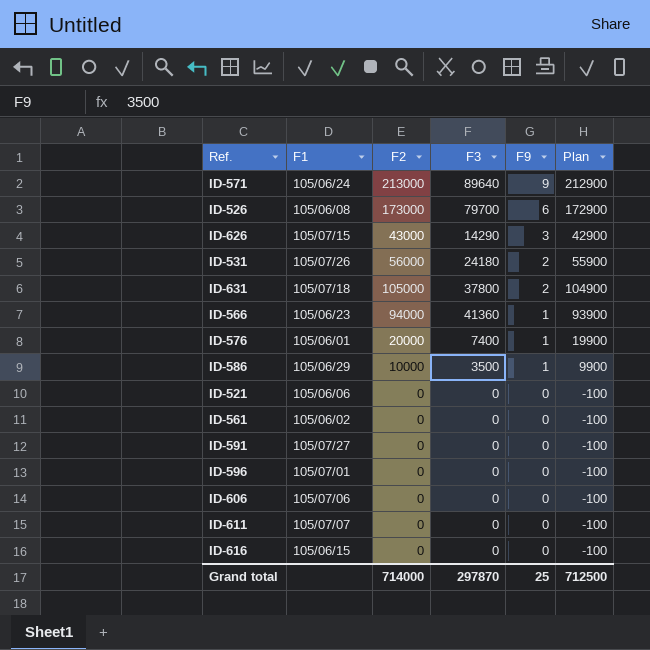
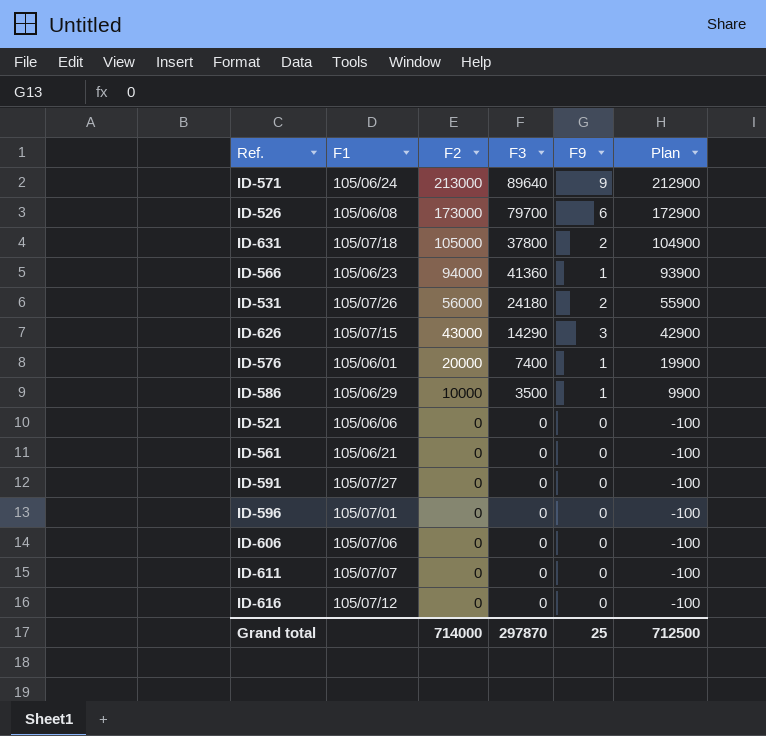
row order: F9 descending -> F2 descending
ID-561 | F1: 105/06/02 -> 105/06/21
ID-616 | F1: 105/06/15 -> 105/07/12

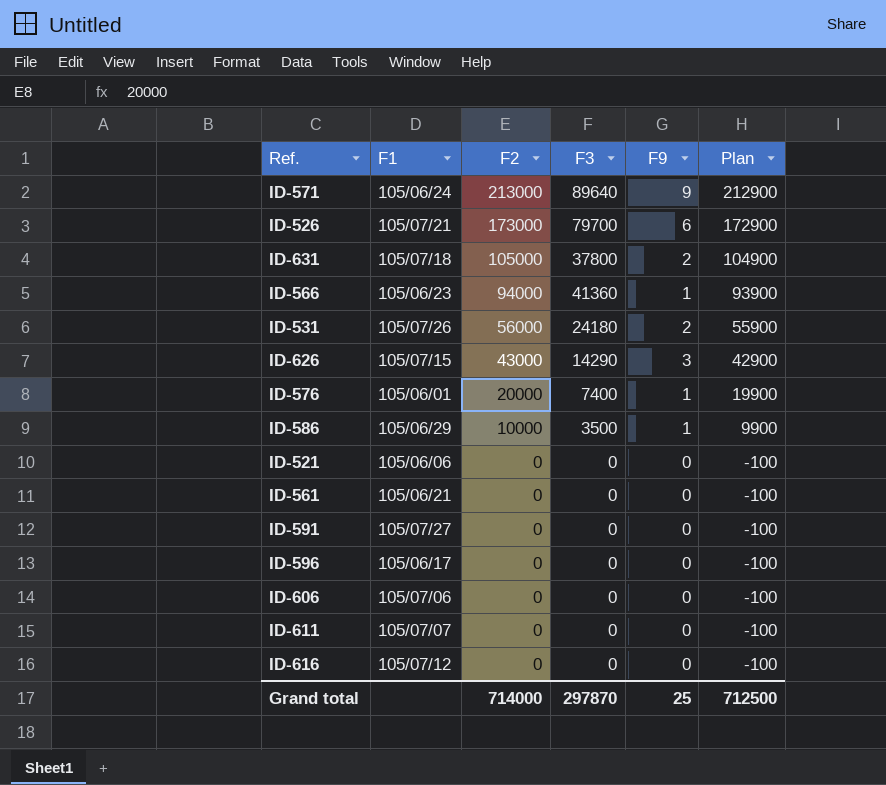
ID-526 | F1: 105/06/08 -> 105/07/21
ID-596 | F1: 105/07/01 -> 105/06/17

